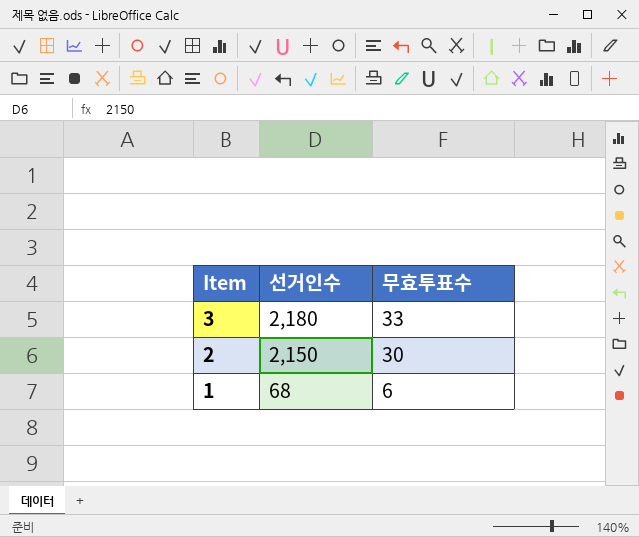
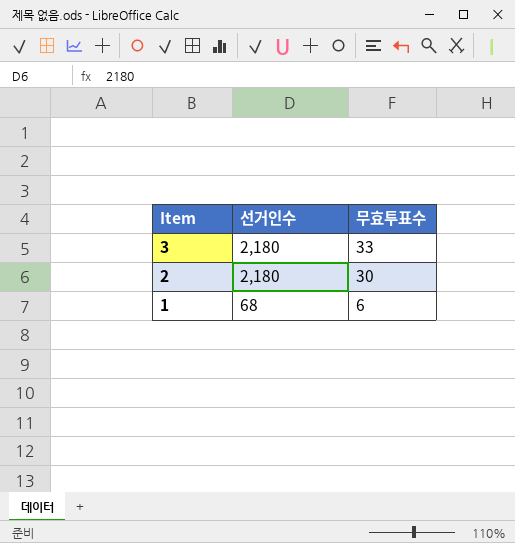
2 | 선거인수: 2,150 -> 2,180

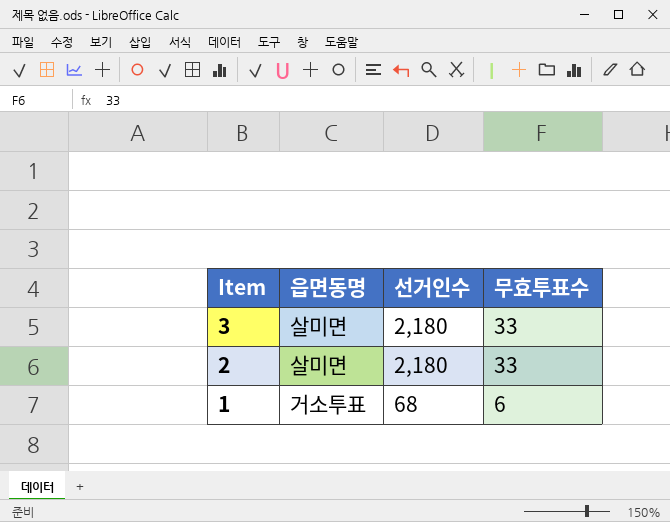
column 읍면동명 | position: none -> 2
2 | 무효투표수: 30 -> 33

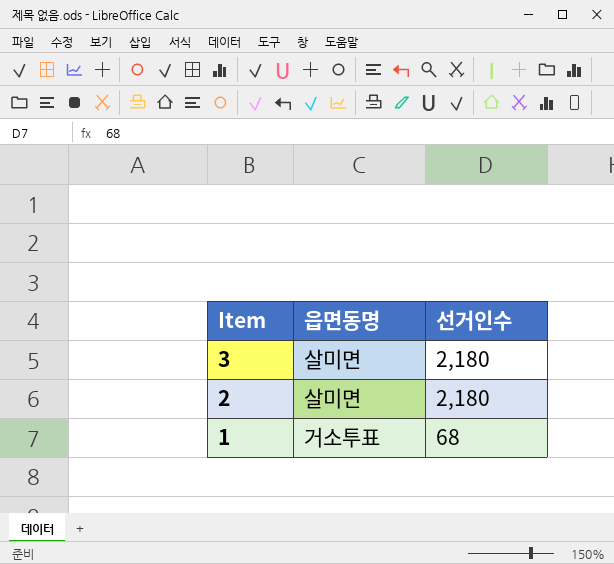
column 무효투표수 | position: 4 -> none

